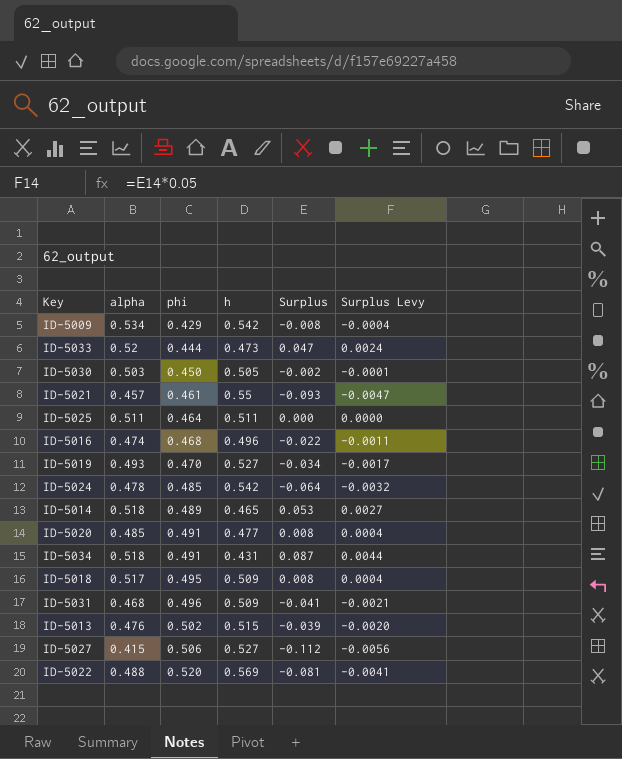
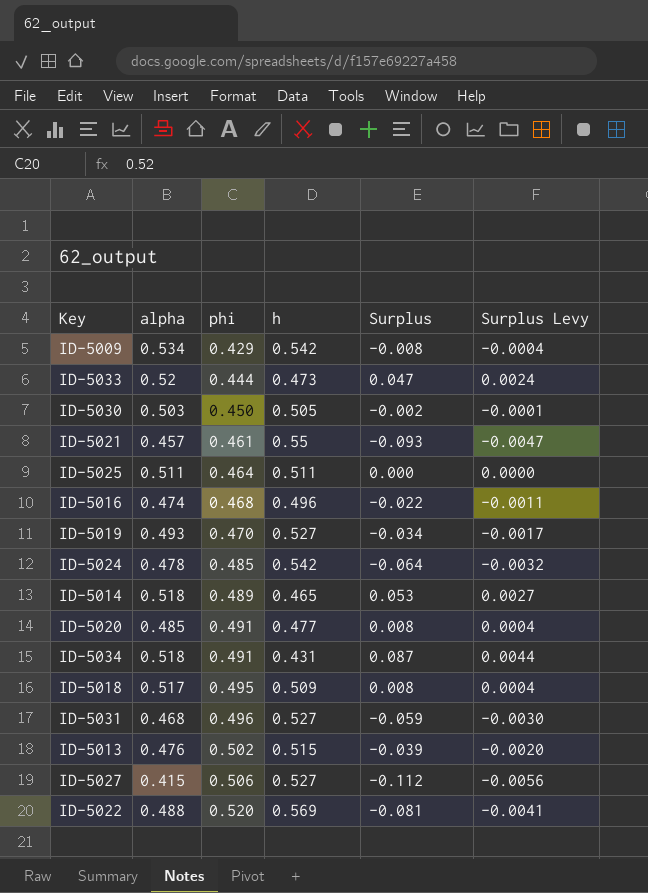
ID-5031 | h: 0.509 -> 0.527
ID-5031 | Surplus: -0.041 -> -0.059
ID-5031 | Surplus Levy: -0.0021 -> -0.0030

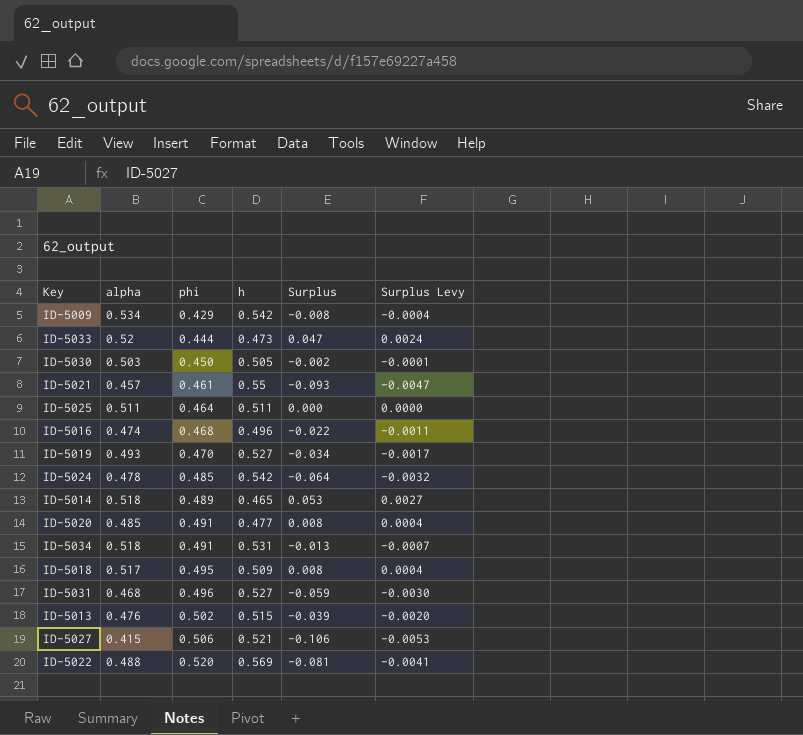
ID-5034 | h: 0.431 -> 0.531
ID-5034 | Surplus: 0.087 -> -0.013
ID-5034 | Surplus Levy: 0.0044 -> -0.0007
ID-5027 | h: 0.527 -> 0.521
ID-5027 | Surplus: -0.112 -> -0.106
ID-5027 | Surplus Levy: -0.0056 -> -0.0053

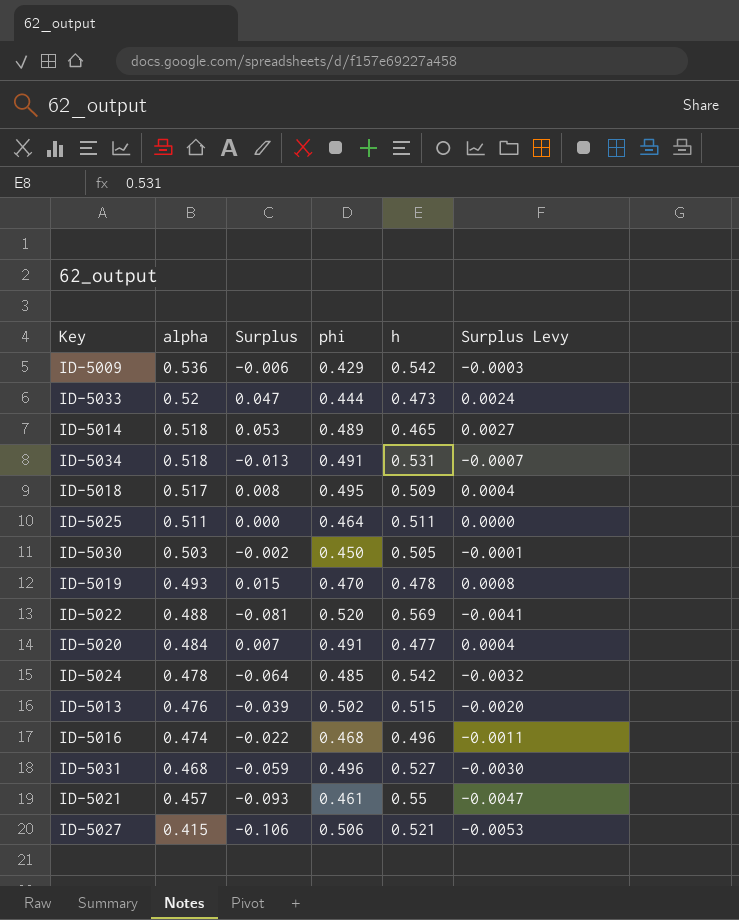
row order: phi ascending -> alpha descending
column Surplus | position: 5 -> 3
ID-5009 | alpha: 0.534 -> 0.536
ID-5009 | Surplus: -0.008 -> -0.006
ID-5009 | Surplus Levy: -0.0004 -> -0.0003
ID-5019 | Surplus: -0.034 -> 0.015
ID-5019 | h: 0.527 -> 0.478
ID-5019 | Surplus Levy: -0.0017 -> 0.0008
ID-5020 | alpha: 0.485 -> 0.484
ID-5020 | Surplus: 0.008 -> 0.007

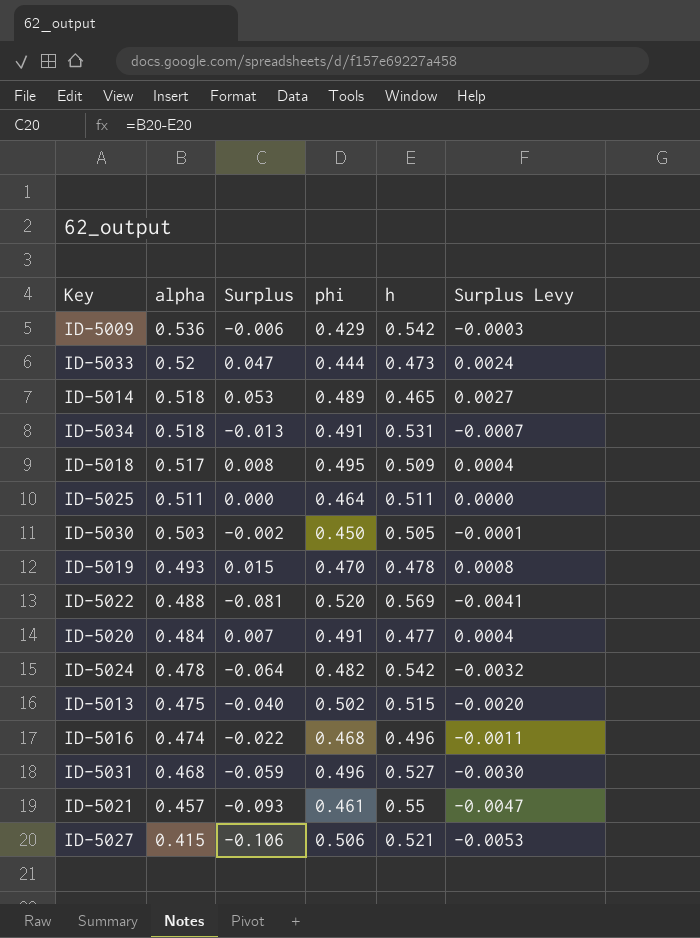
ID-5024 | phi: 0.485 -> 0.482
ID-5013 | alpha: 0.476 -> 0.475
ID-5013 | Surplus: -0.039 -> -0.040

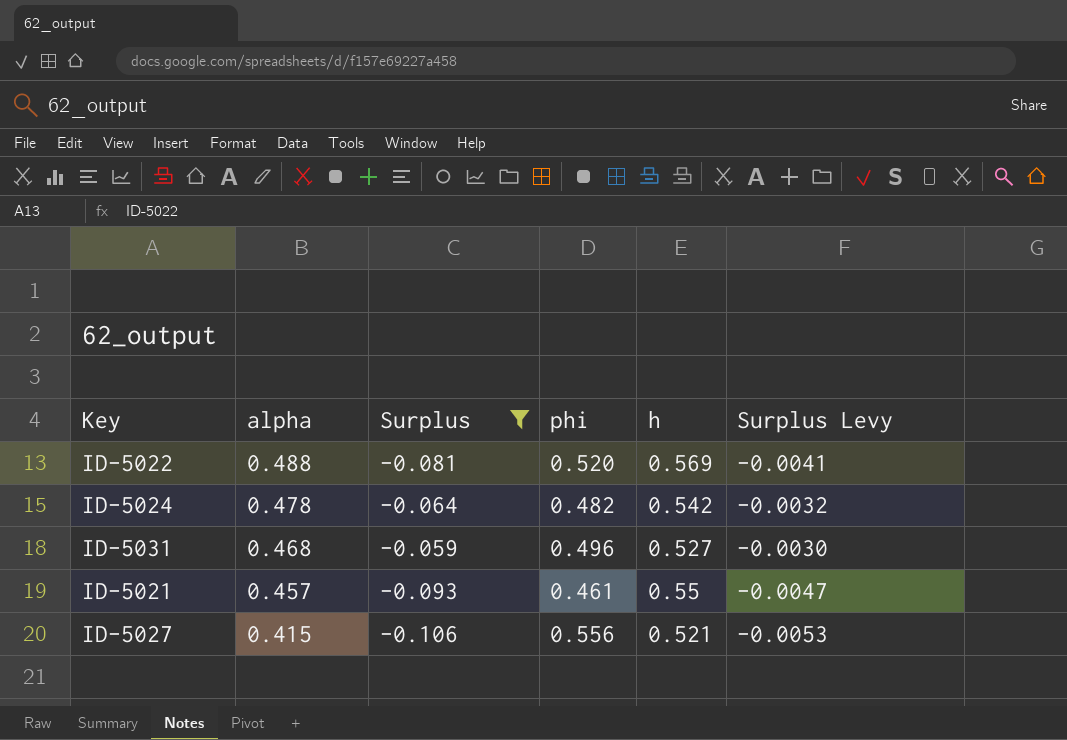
filter: none -> Surplus <= -0.059
ID-5027 | phi: 0.506 -> 0.556

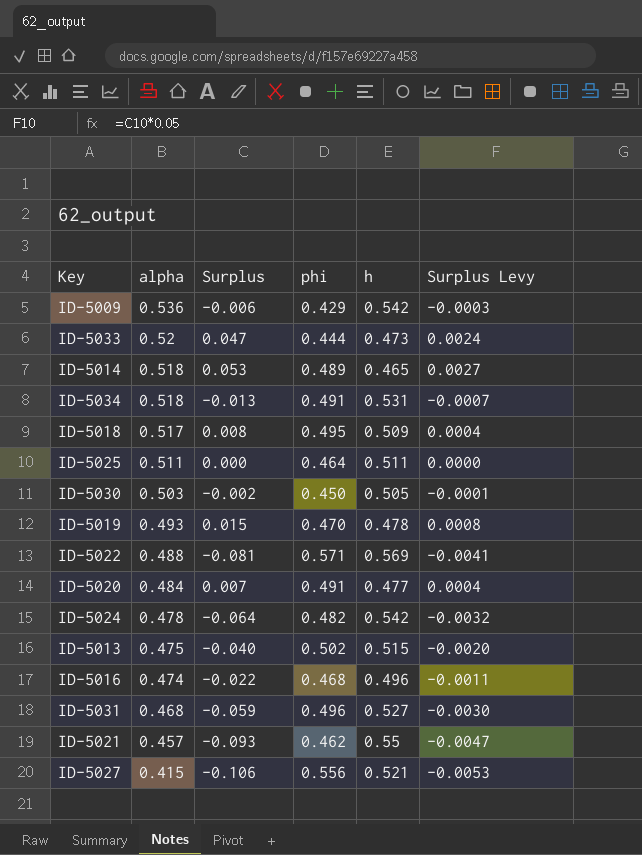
filter: Surplus <= -0.059 -> none
ID-5022 | phi: 0.520 -> 0.571
ID-5021 | phi: 0.461 -> 0.462

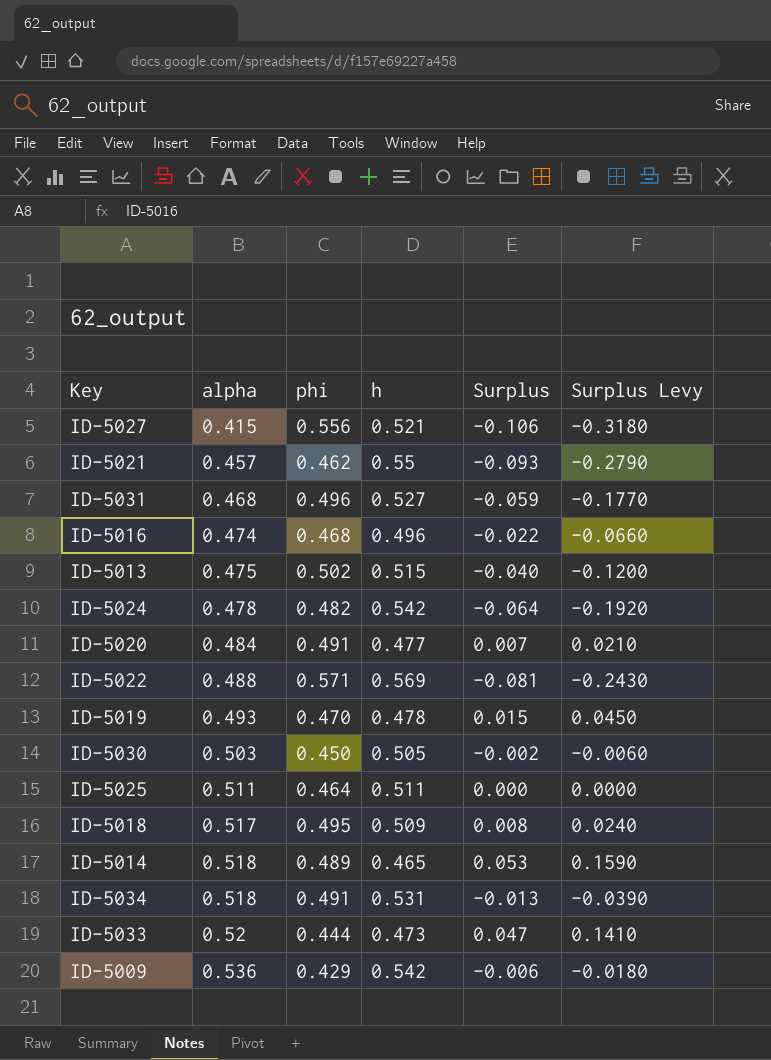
row order: alpha descending -> alpha ascending
column Surplus | position: 3 -> 5
column Surplus Levy | formula: [Surplus] * 0.05 -> [Surplus] * 3

